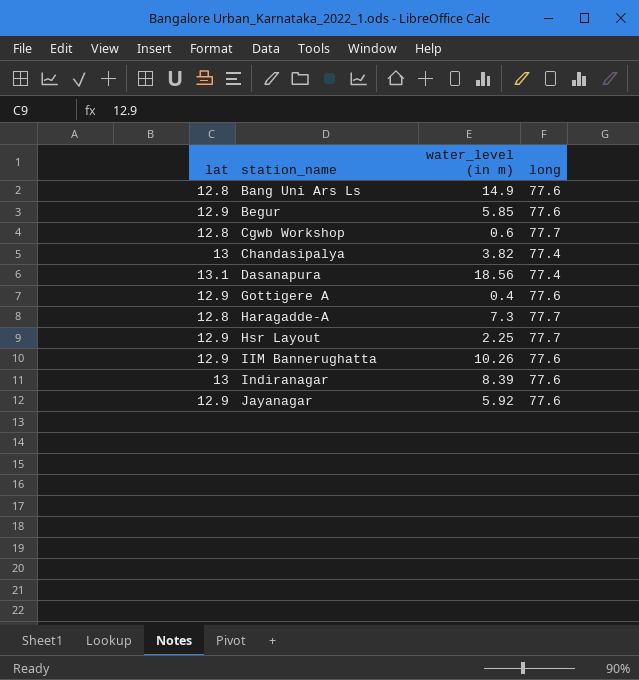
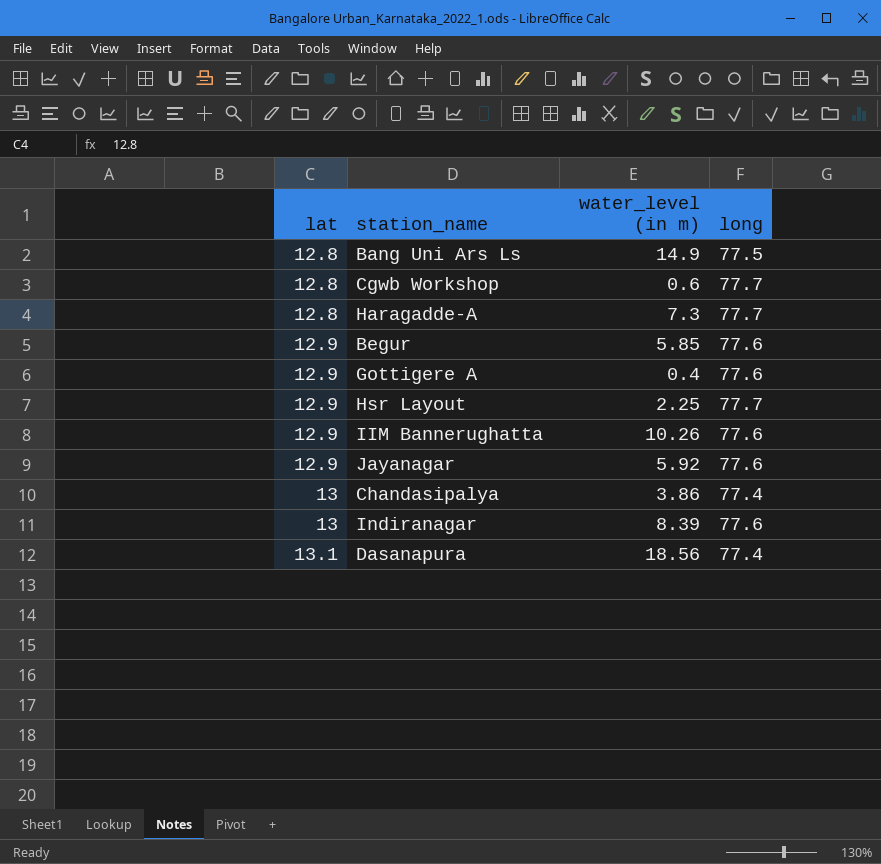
row order: station_name ascending -> lat ascending
Bang Uni Ars Ls | long: 77.6 -> 77.5
Chandasipalya | water_level (in m): 3.82 -> 3.86

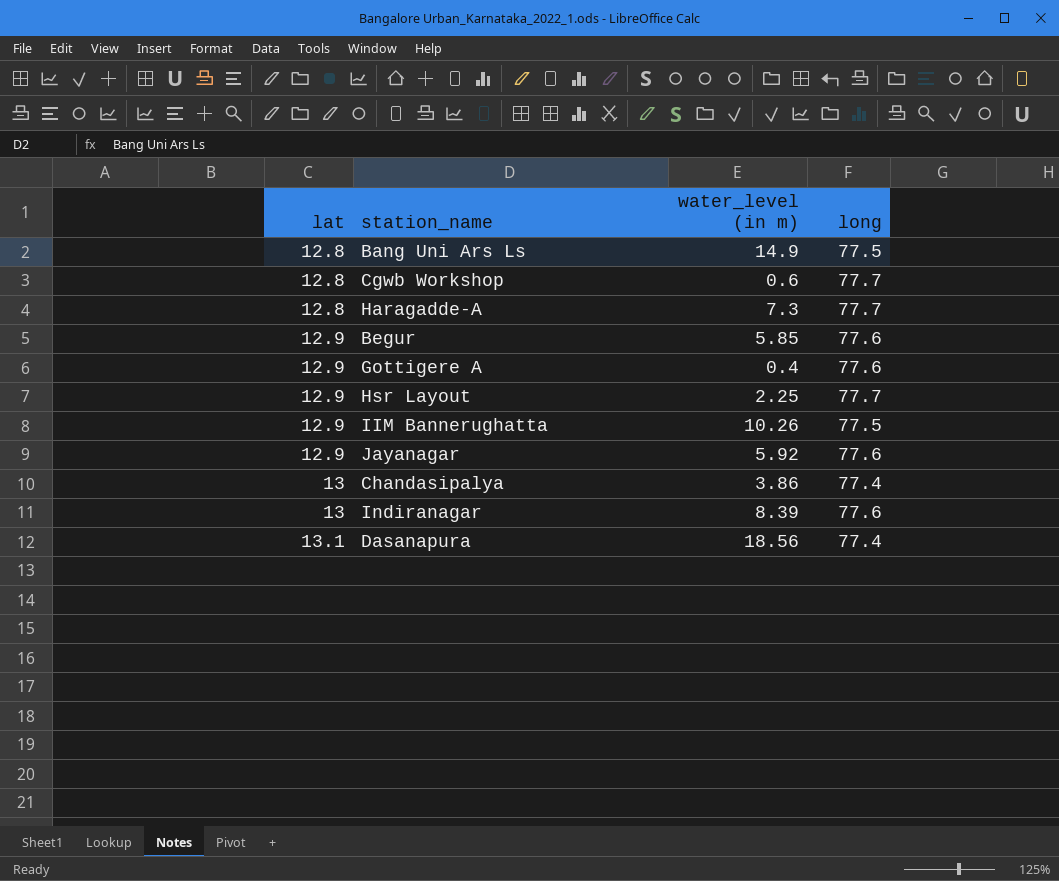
IIM Bannerughatta | long: 77.6 -> 77.5

